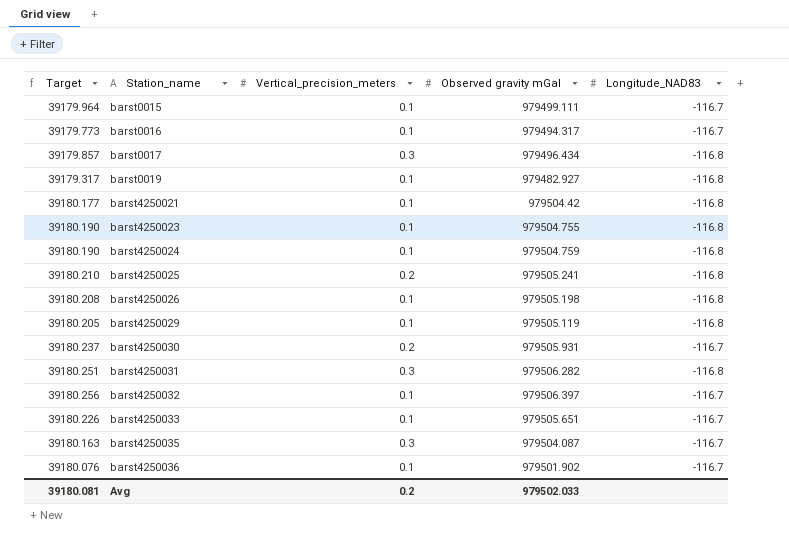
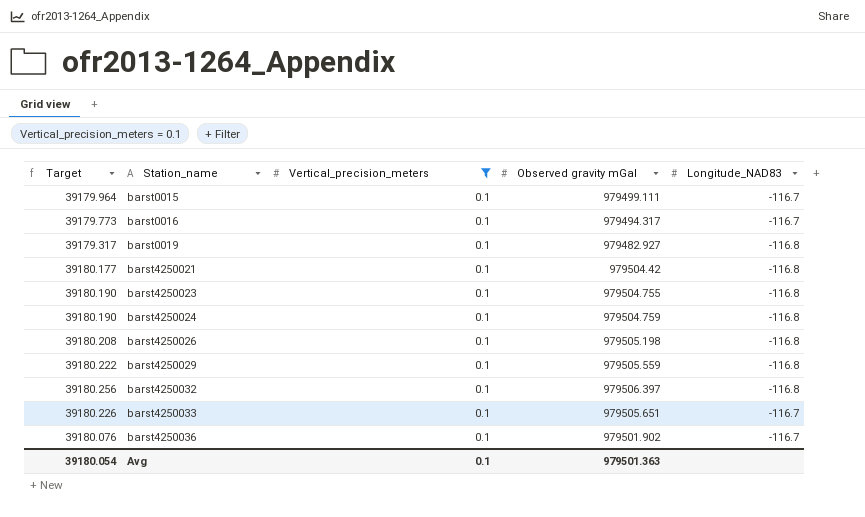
filter: none -> Vertical_precision_meters = 0.1
barst4250029 | Target: 39180.205 -> 39180.222
barst4250029 | Observed gravity mGal: 979505.119 -> 979505.559
barst4250032 | Longitude_NAD83: -116.7 -> -116.8
Avg | Target: 39180.081 -> 39180.054
Avg | Vertical_precision_meters: 0.2 -> 0.1
Avg | Observed gravity mGal: 979502.033 -> 979501.363

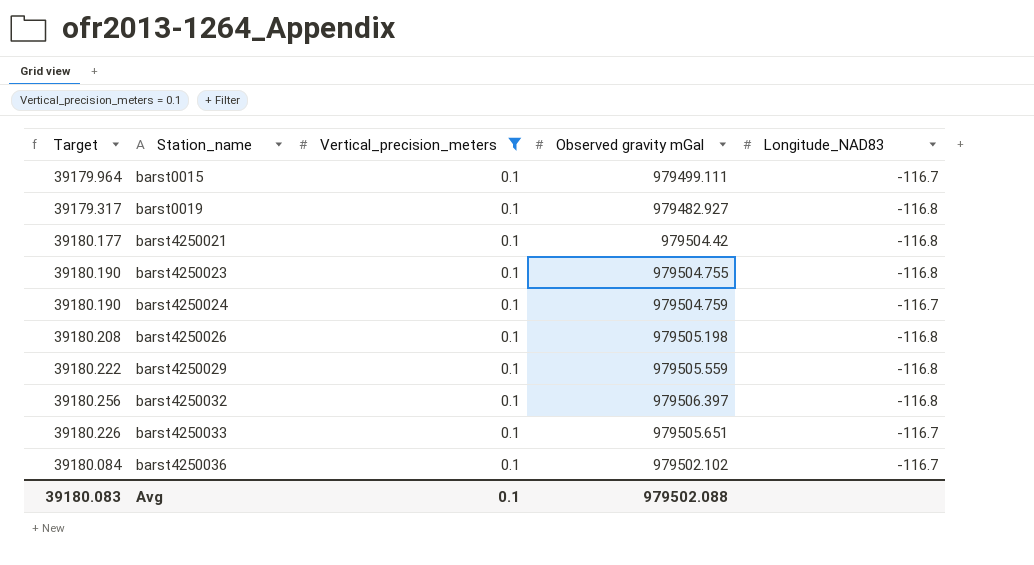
row barst0016: 39179.773 | 0.1 | 979494.317 | -116.7 -> none
barst4250024 | Longitude_NAD83: -116.8 -> -116.7
barst4250036 | Target: 39180.076 -> 39180.084
barst4250036 | Observed gravity mGal: 979501.902 -> 979502.102
Avg | Target: 39180.054 -> 39180.083
Avg | Observed gravity mGal: 979501.363 -> 979502.088

